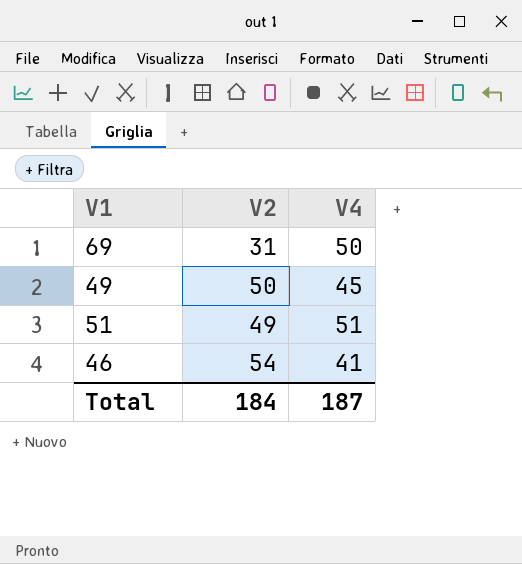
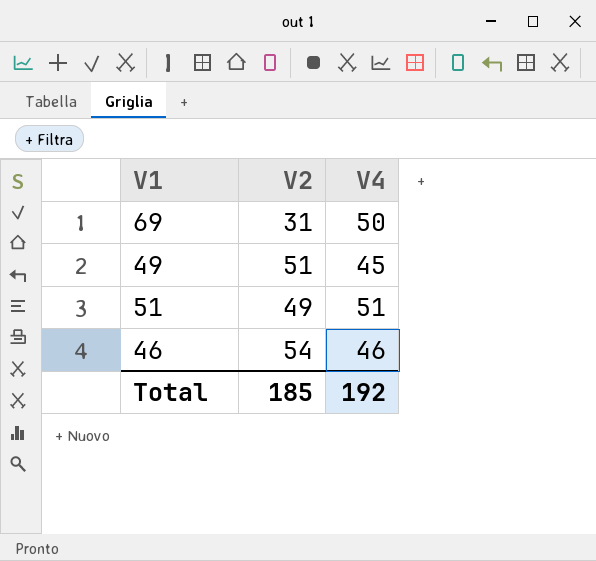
49 | V2: 50 -> 51
46 | V4: 41 -> 46
Total | V2: 184 -> 185
Total | V4: 187 -> 192

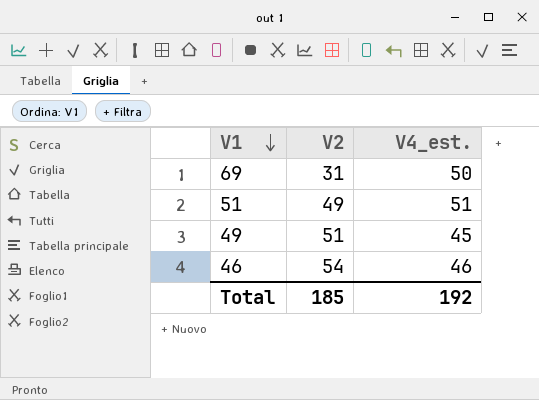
row order: none -> V1 descending
column name: V4 -> V4_est.

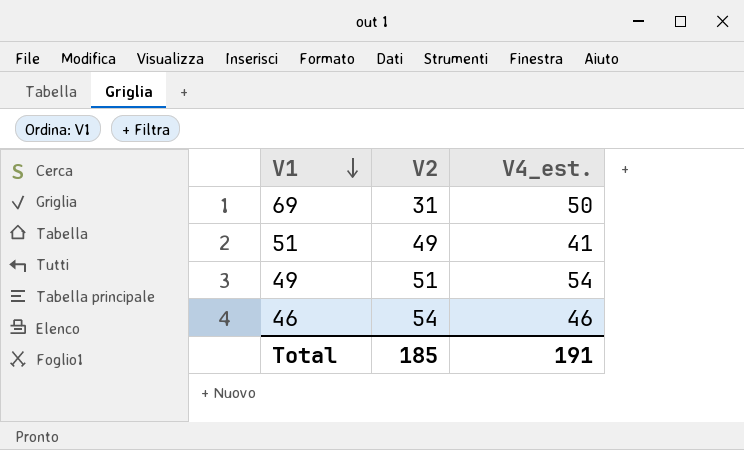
51 | V4_est.: 51 -> 41
49 | V4_est.: 45 -> 54
Total | V4_est.: 192 -> 191

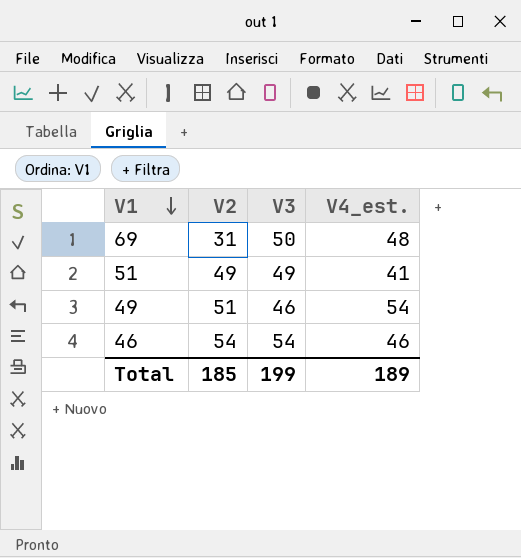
column V3 | position: none -> 3
69 | V4_est.: 50 -> 48
Total | V4_est.: 191 -> 189

